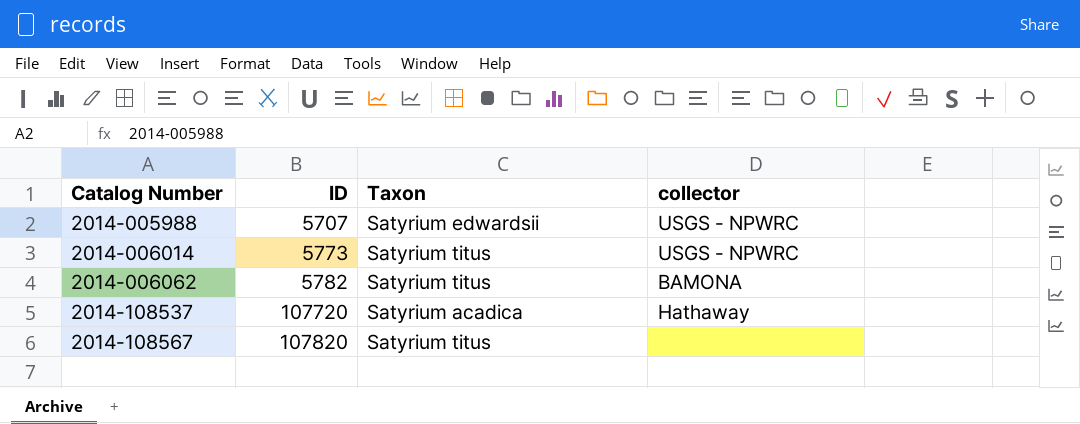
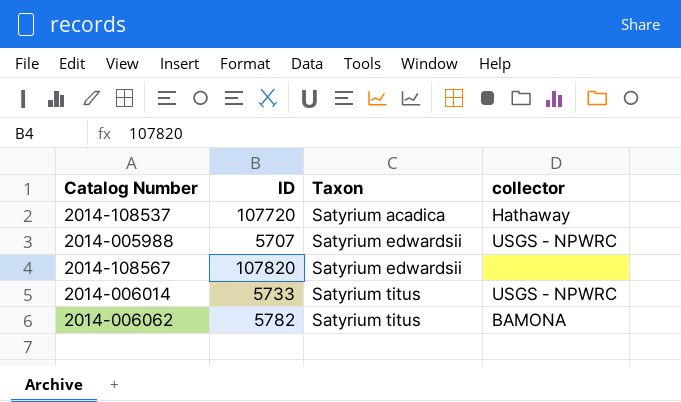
row order: Catalog Number ascending -> Taxon ascending
2014-108567 | Taxon: Satyrium titus -> Satyrium edwardsii
2014-006014 | ID: 5773 -> 5733

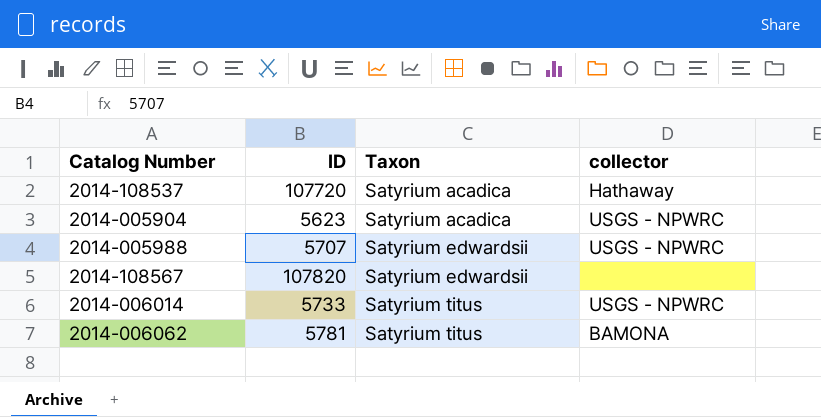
row 2014-005904: none -> 5623 | Satyrium acadica | USGS - NPWRC
2014-006062 | ID: 5782 -> 5781

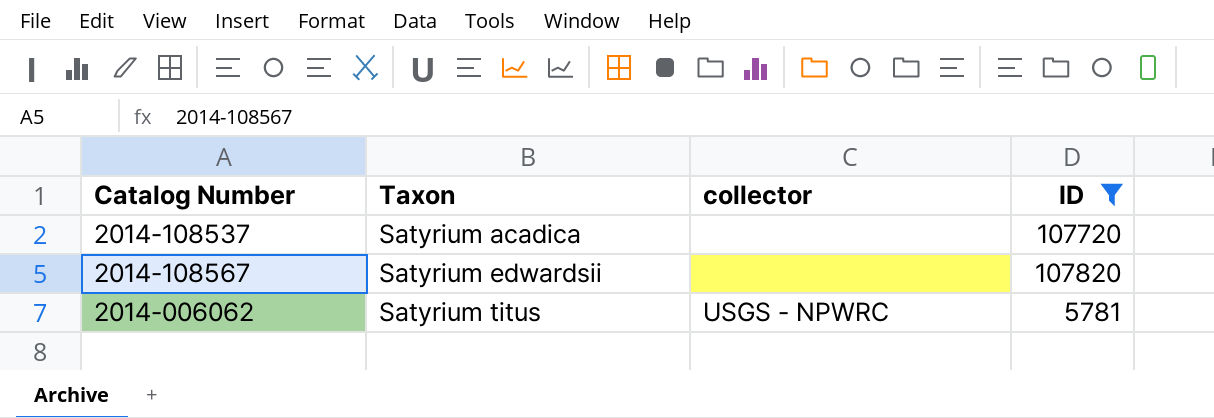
filter: none -> ID >= 5781
column ID | position: 2 -> 4
2014-108537 | collector: Hathaway -> none
2014-006062 | collector: BAMONA -> USGS - NPWRC

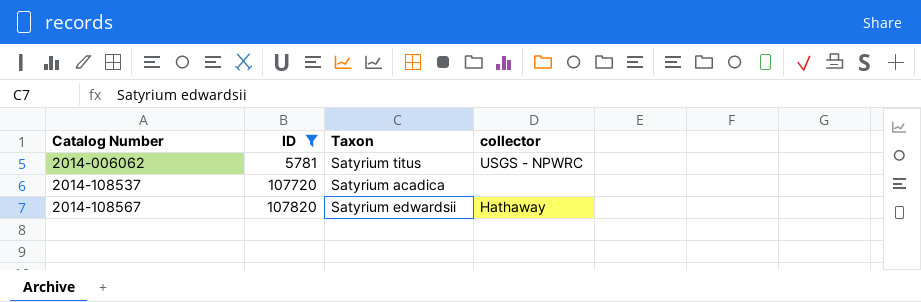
row order: Taxon ascending -> Catalog Number ascending
column ID | position: 4 -> 2
2014-108567 | collector: none -> Hathaway

